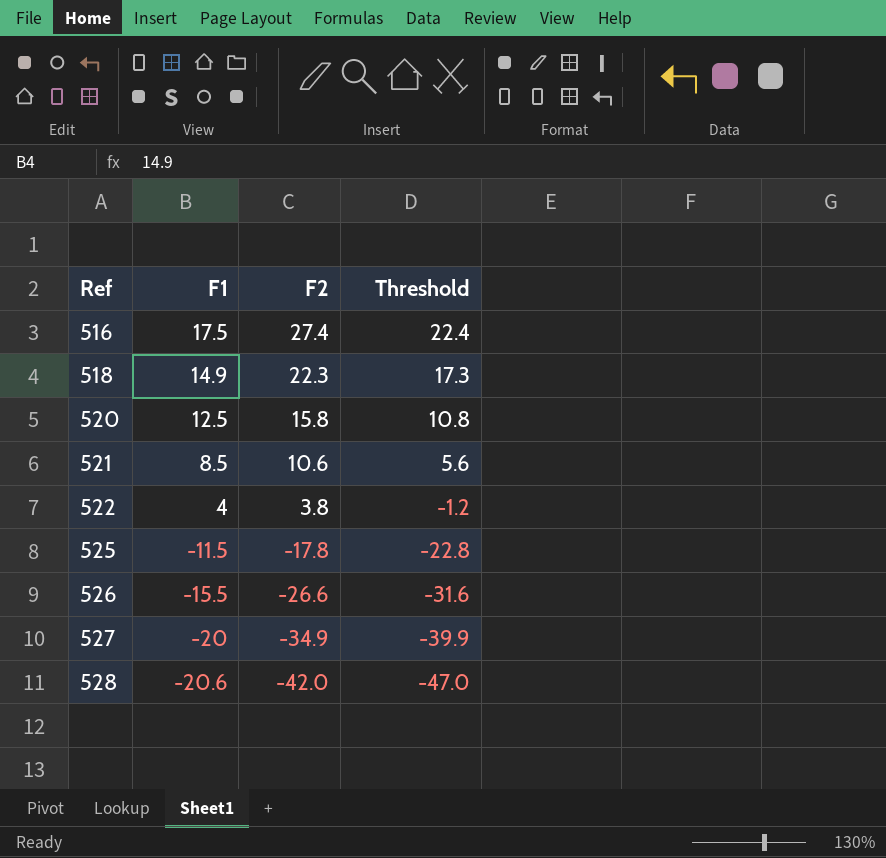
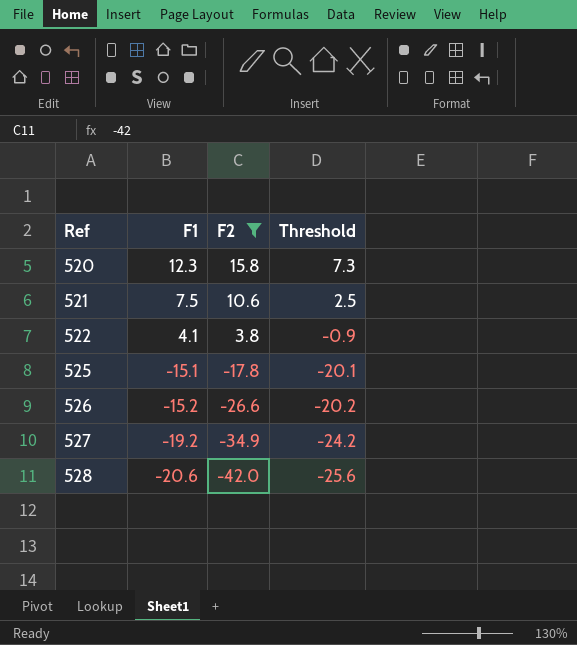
filter: none -> F2 <= 15.8
column Threshold | formula: [F2] - 5 -> [F1] - 5
520 | F1: 12.5 -> 12.3
521 | F1: 8.5 -> 7.5
522 | F1: 4 -> 4.1
525 | F1: -11.5 -> -15.1
526 | F1: -15.5 -> -15.2
527 | F1: -20 -> -19.2

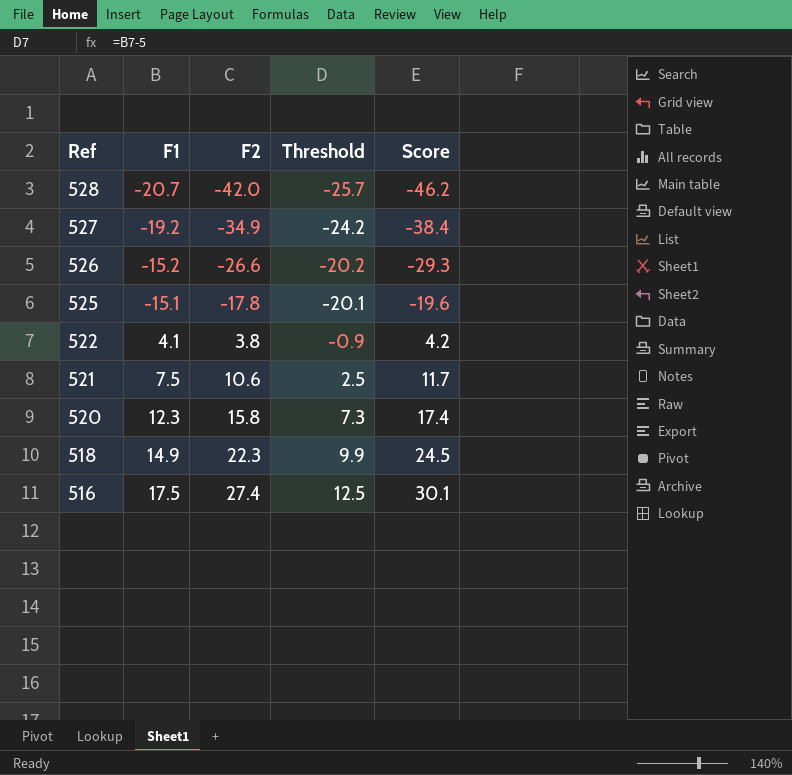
filter: F2 <= 15.8 -> none
row order: Ref ascending -> Ref descending
column Score | formula: none -> [F2] * 1.1
528 | F1: -20.6 -> -20.7
528 | Threshold: -25.6 -> -25.7

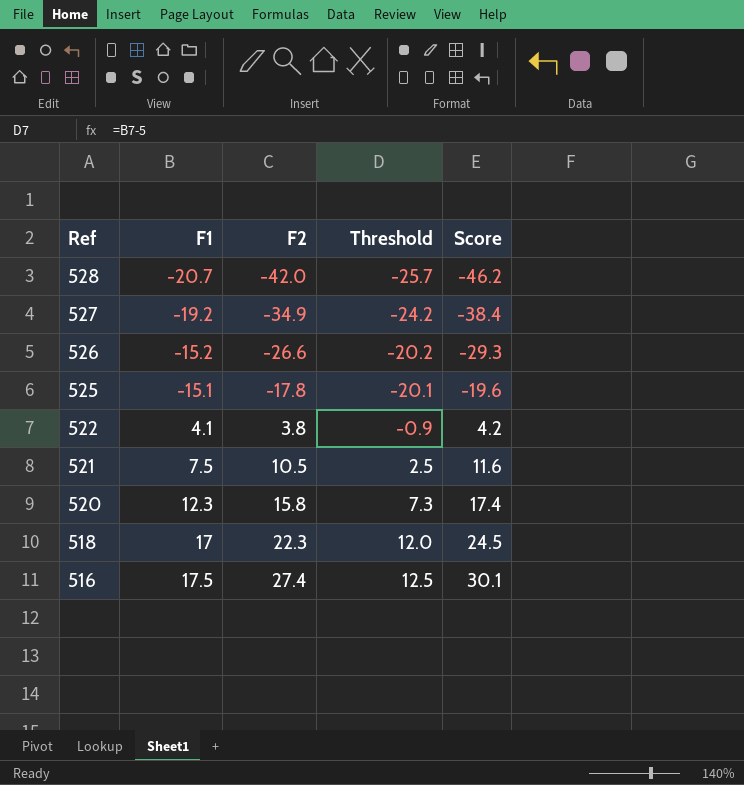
521 | F2: 10.6 -> 10.5
521 | Score: 11.7 -> 11.6
518 | F1: 14.9 -> 17
518 | Threshold: 9.9 -> 12.0

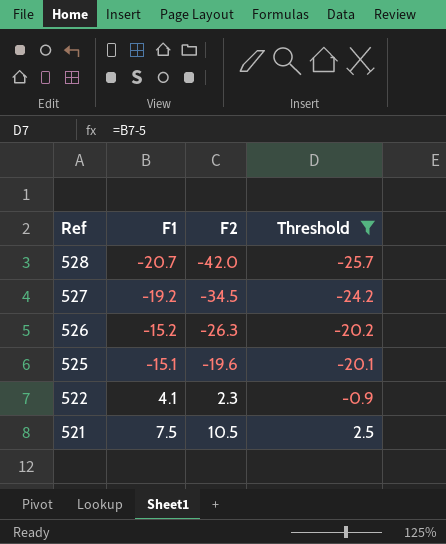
filter: none -> Threshold <= 2.5
column Score | formula: [F2] * 1.1 -> none
527 | F2: -34.9 -> -34.5
526 | F2: -26.6 -> -26.3
525 | F2: -17.8 -> -19.6
522 | F2: 3.8 -> 2.3

